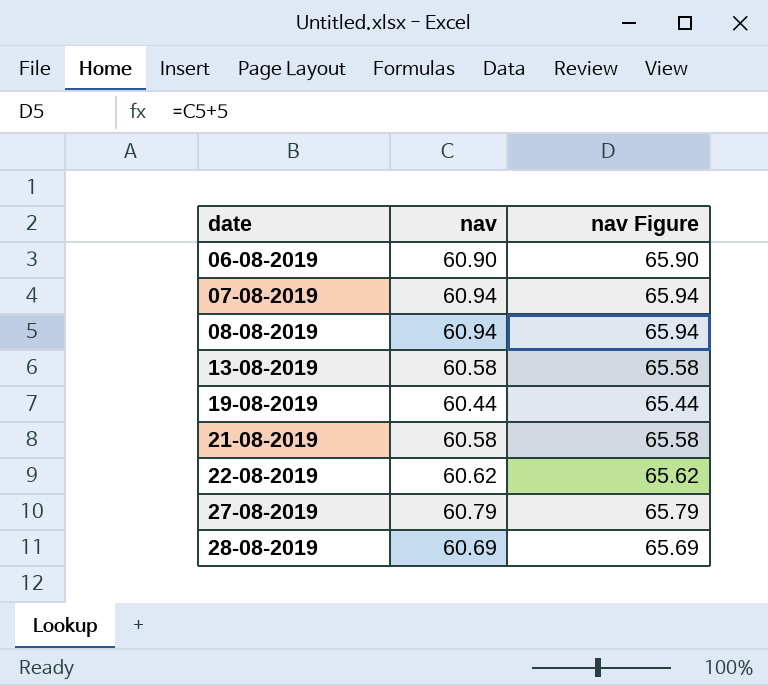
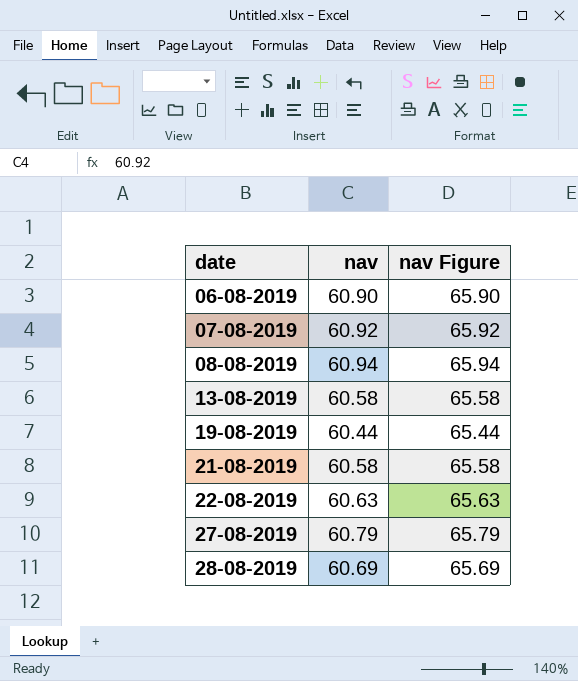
07-08-2019 | nav: 60.94 -> 60.92
07-08-2019 | nav Figure: 65.94 -> 65.92
22-08-2019 | nav: 60.62 -> 60.63
22-08-2019 | nav Figure: 65.62 -> 65.63

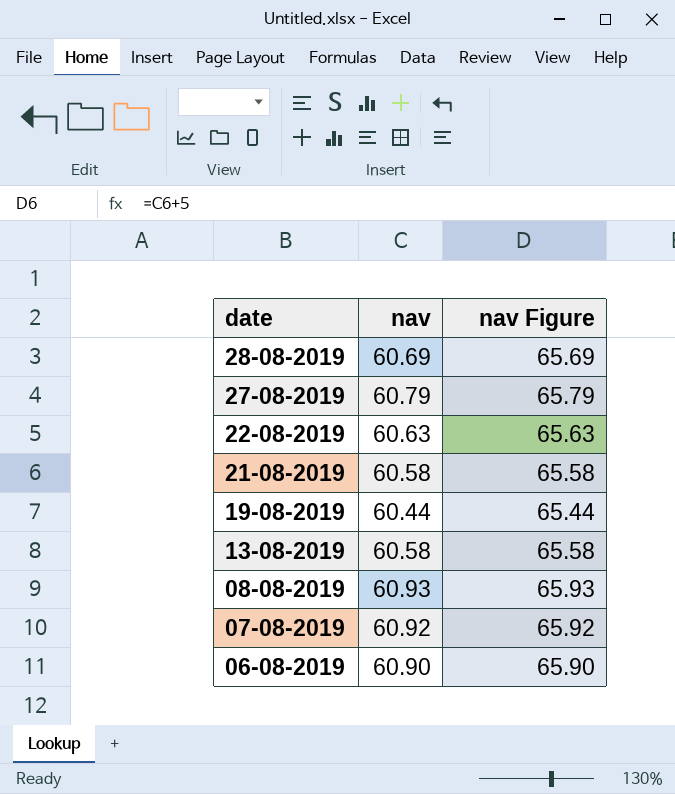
row order: date ascending -> date descending
08-08-2019 | nav: 60.94 -> 60.93
08-08-2019 | nav Figure: 65.94 -> 65.93

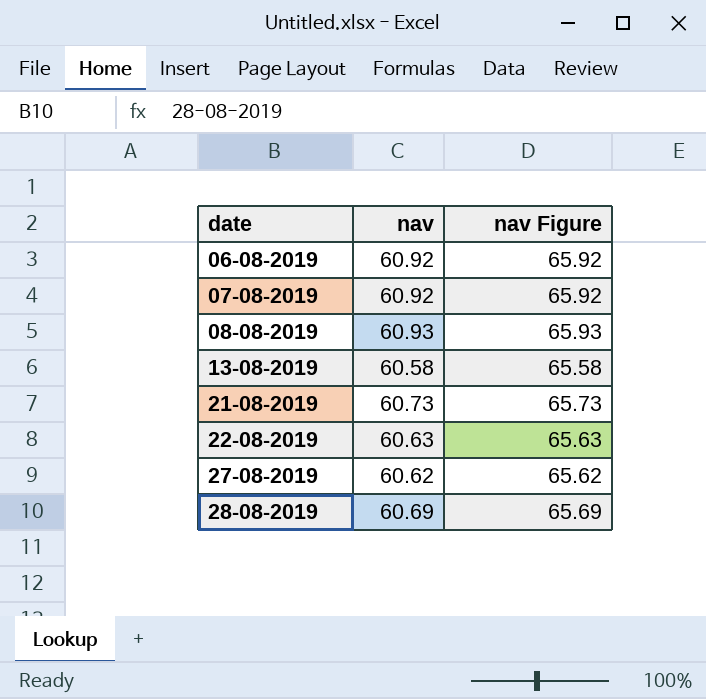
row order: date descending -> date ascending
row 19-08-2019: 60.44 | 65.44 -> none
06-08-2019 | nav: 60.90 -> 60.92
06-08-2019 | nav Figure: 65.90 -> 65.92
21-08-2019 | nav: 60.58 -> 60.73
21-08-2019 | nav Figure: 65.58 -> 65.73
27-08-2019 | nav: 60.79 -> 60.62
27-08-2019 | nav Figure: 65.79 -> 65.62

